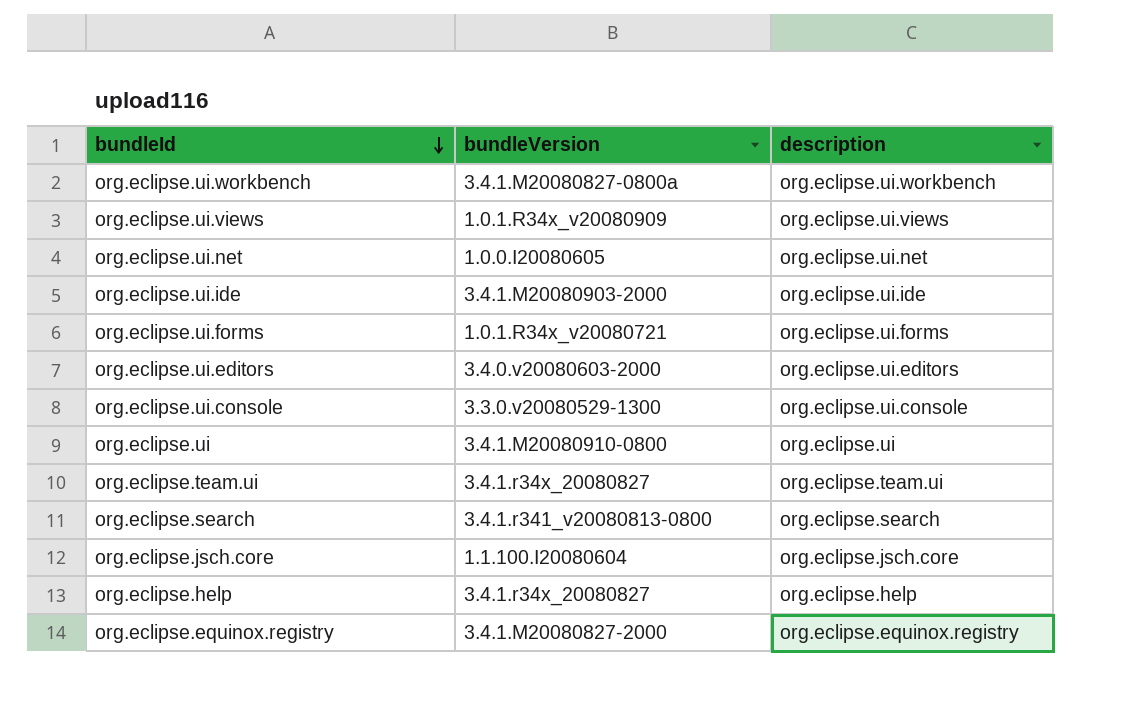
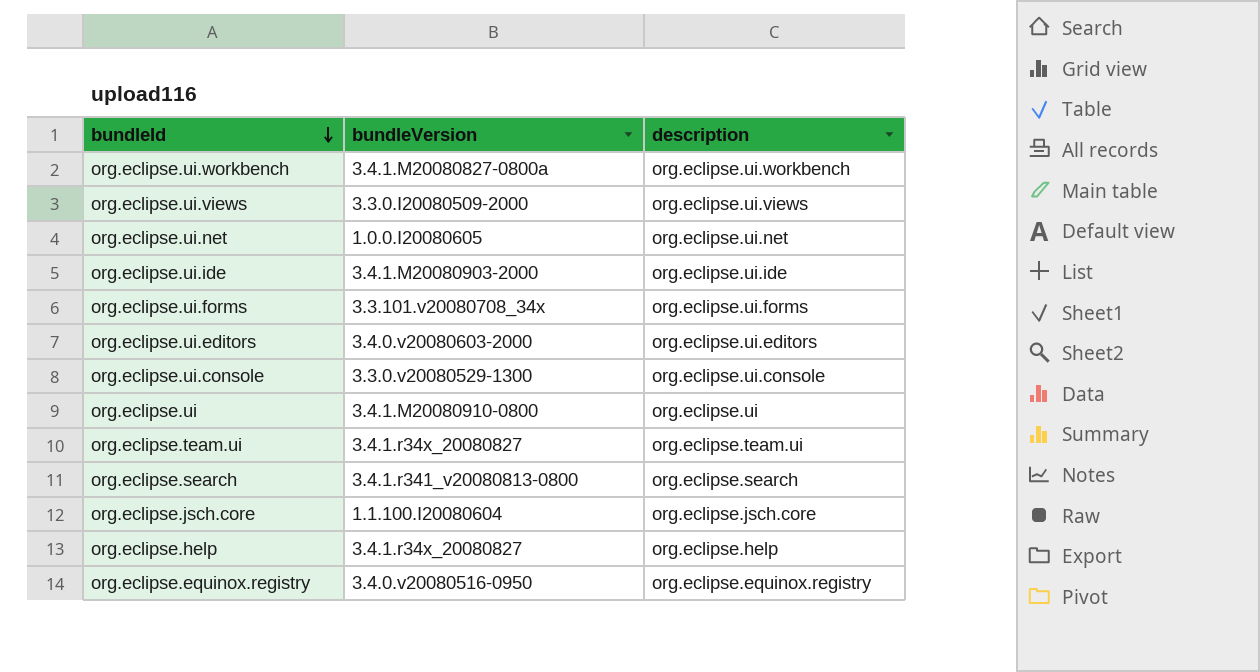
org.eclipse.ui.views | bundleVersion: 1.0.1.R34x_v20080909 -> 3.3.0.I20080509-2000
org.eclipse.ui.forms | bundleVersion: 1.0.1.R34x_v20080721 -> 3.3.101.v20080708_34x
org.eclipse.equinox.registry | bundleVersion: 3.4.1.M20080827-2000 -> 3.4.0.v20080516-0950

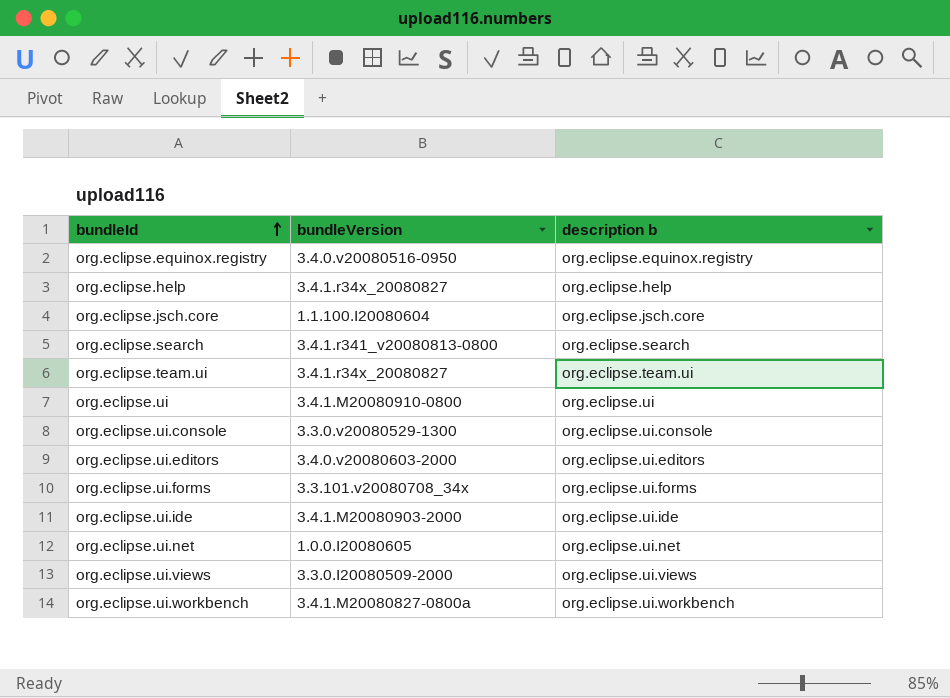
row order: bundleId descending -> bundleId ascending
column name: description -> description b

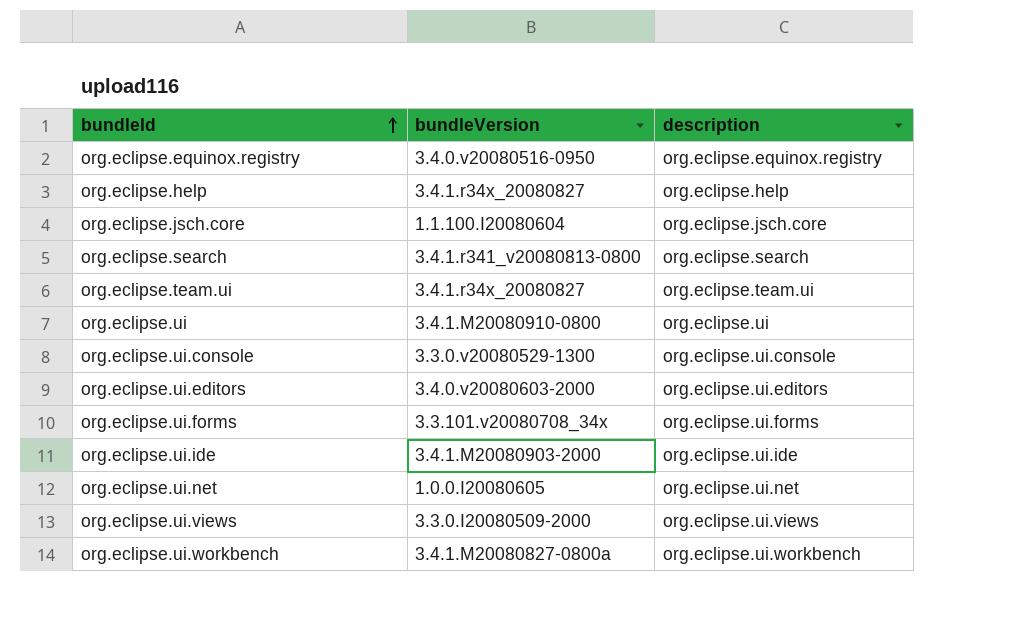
column name: description b -> description

